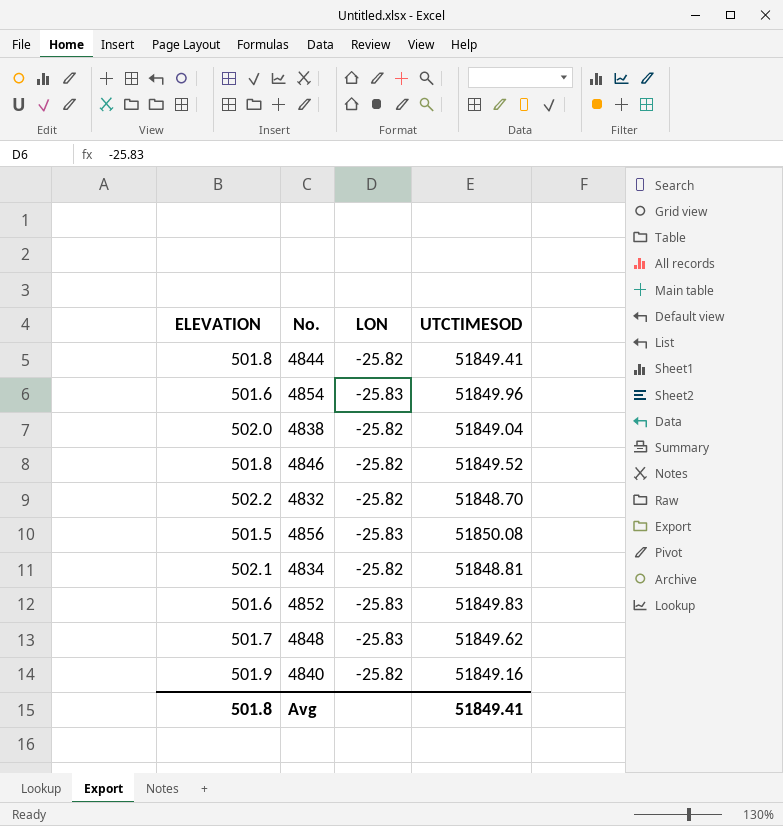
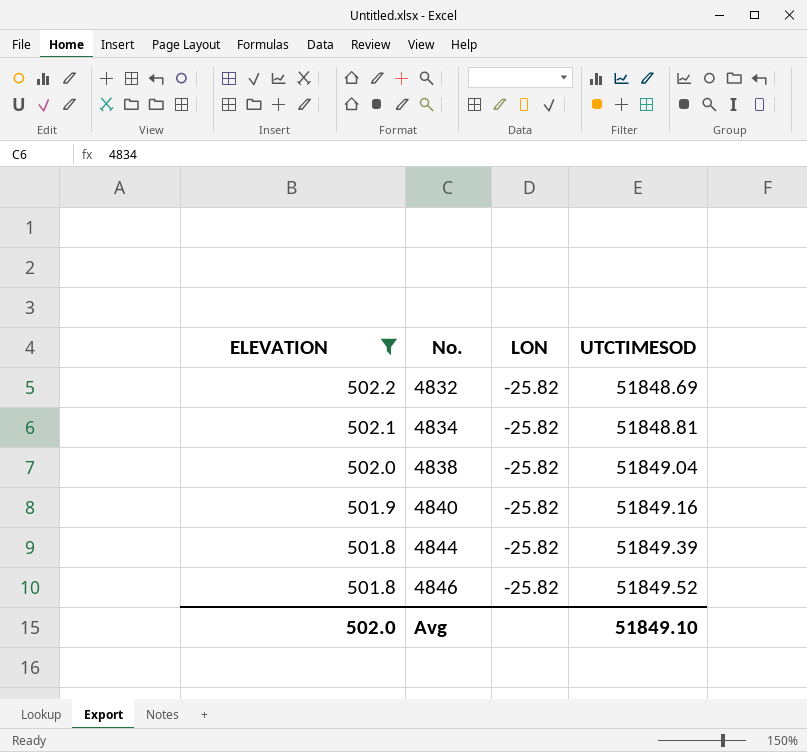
filter: none -> ELEVATION >= 501.8
row order: none -> ELEVATION descending
4832 | UTCTIMESOD: 51848.70 -> 51848.69
4844 | UTCTIMESOD: 51849.41 -> 51849.39
Avg | ELEVATION: 501.8 -> 502.0
Avg | UTCTIMESOD: 51849.41 -> 51849.10

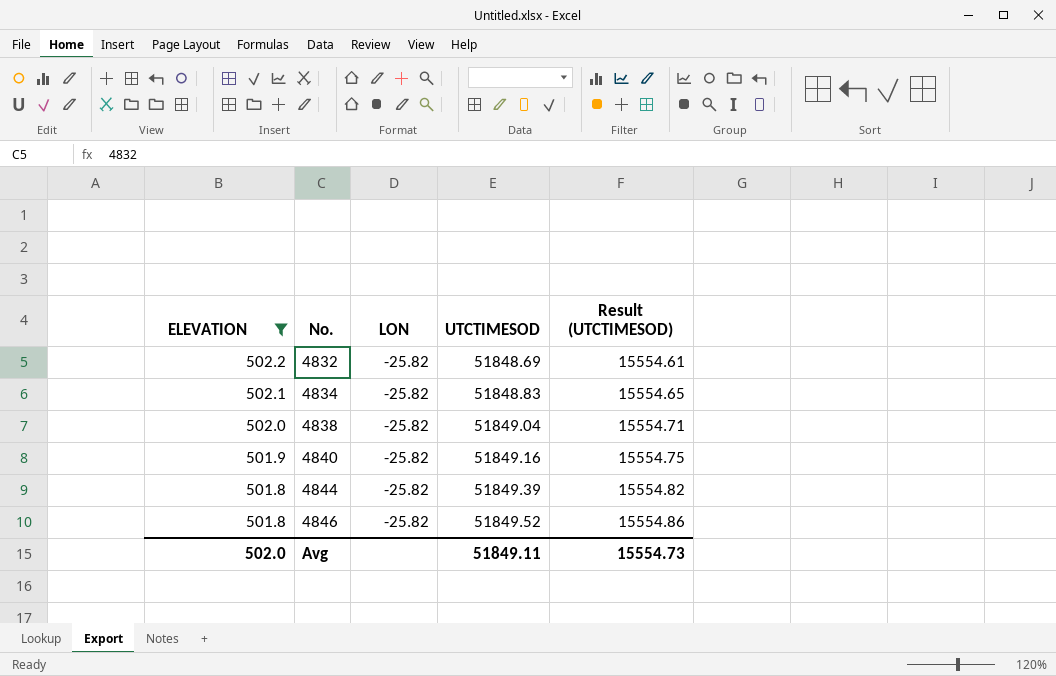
column Result (UTCTIMESOD) | formula: none -> [UTCTIMESOD] * 0.3
4834 | UTCTIMESOD: 51848.81 -> 51848.83
Avg | UTCTIMESOD: 51849.10 -> 51849.11

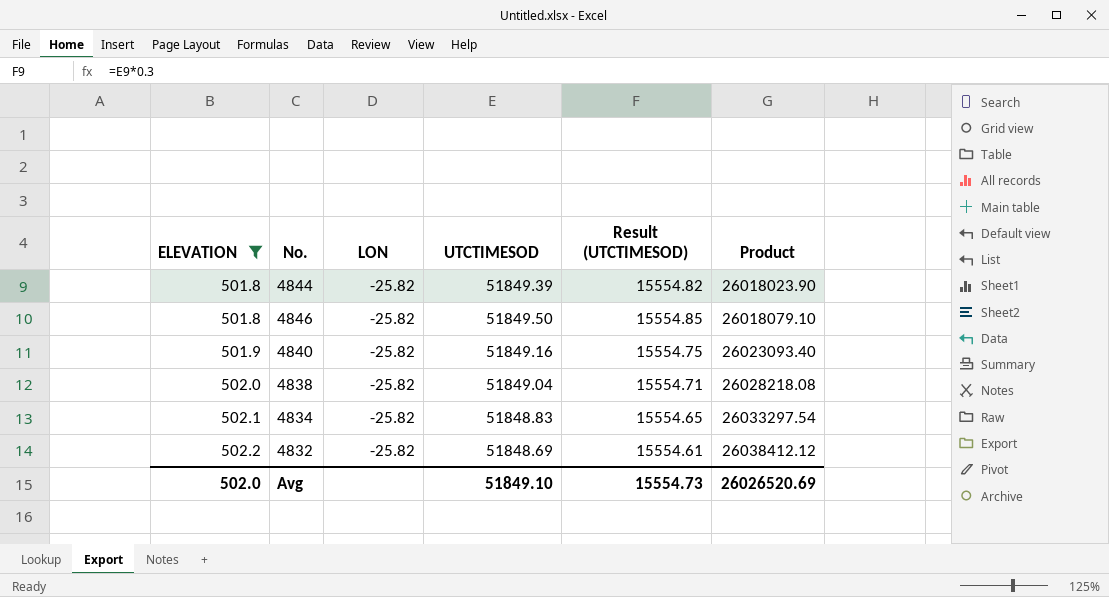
row order: ELEVATION descending -> ELEVATION ascending
column Product | formula: none -> [ELEVATION] * [UTCTIMESOD]
4846 | UTCTIMESOD: 51849.52 -> 51849.50
4846 | Result (UTCTIMESOD): 15554.86 -> 15554.85
Avg | UTCTIMESOD: 51849.11 -> 51849.10

